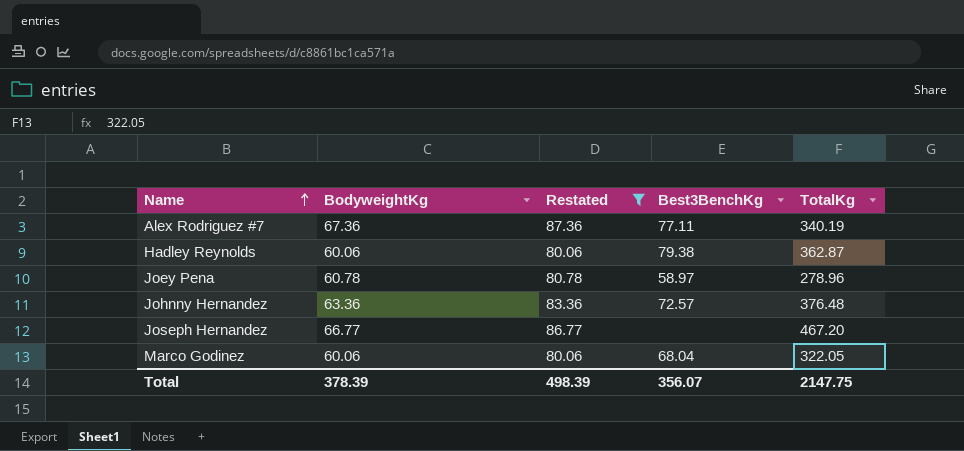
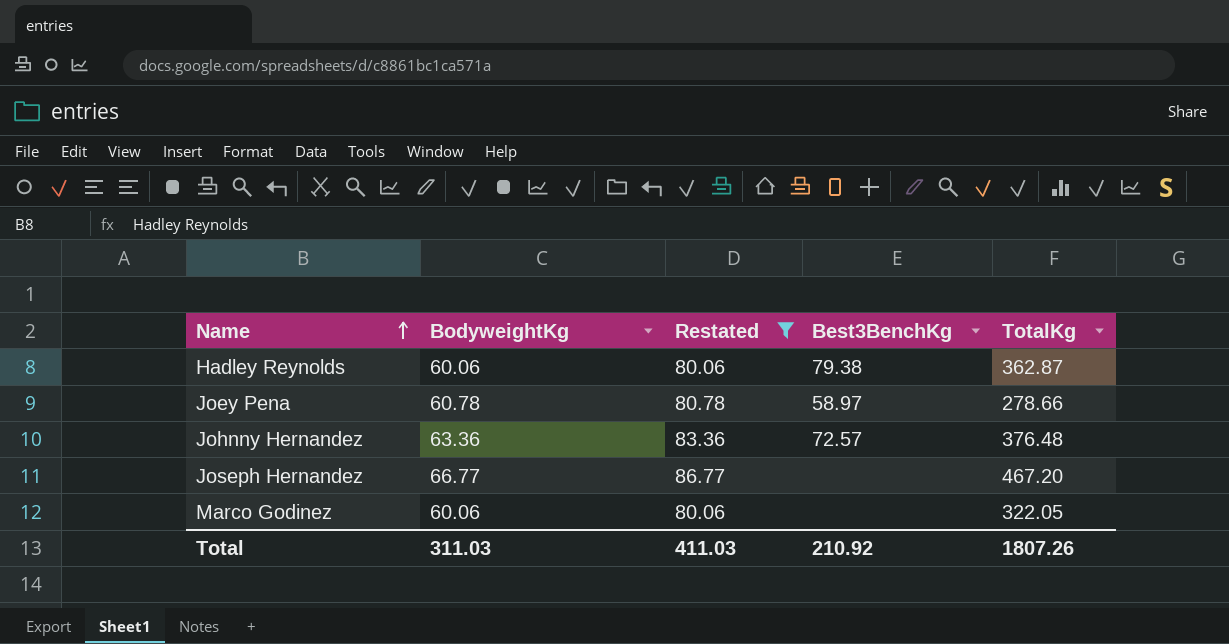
row Alex Rodriguez #7: 67.36 | 87.36 | 77.11 | 340.19 -> none
Joey Pena | TotalKg: 278.96 -> 278.66
Marco Godinez | Best3BenchKg: 68.04 -> none
Total | BodyweightKg: 378.39 -> 311.03
Total | Restated: 498.39 -> 411.03
Total | Best3BenchKg: 356.07 -> 210.92
Total | TotalKg: 2147.75 -> 1807.26

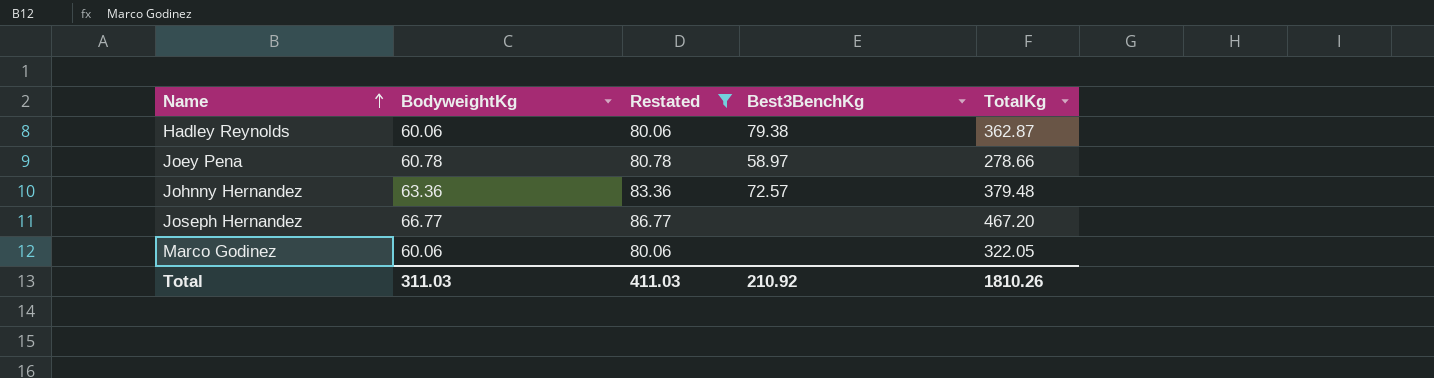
Johnny Hernandez | TotalKg: 376.48 -> 379.48
Total | TotalKg: 1807.26 -> 1810.26

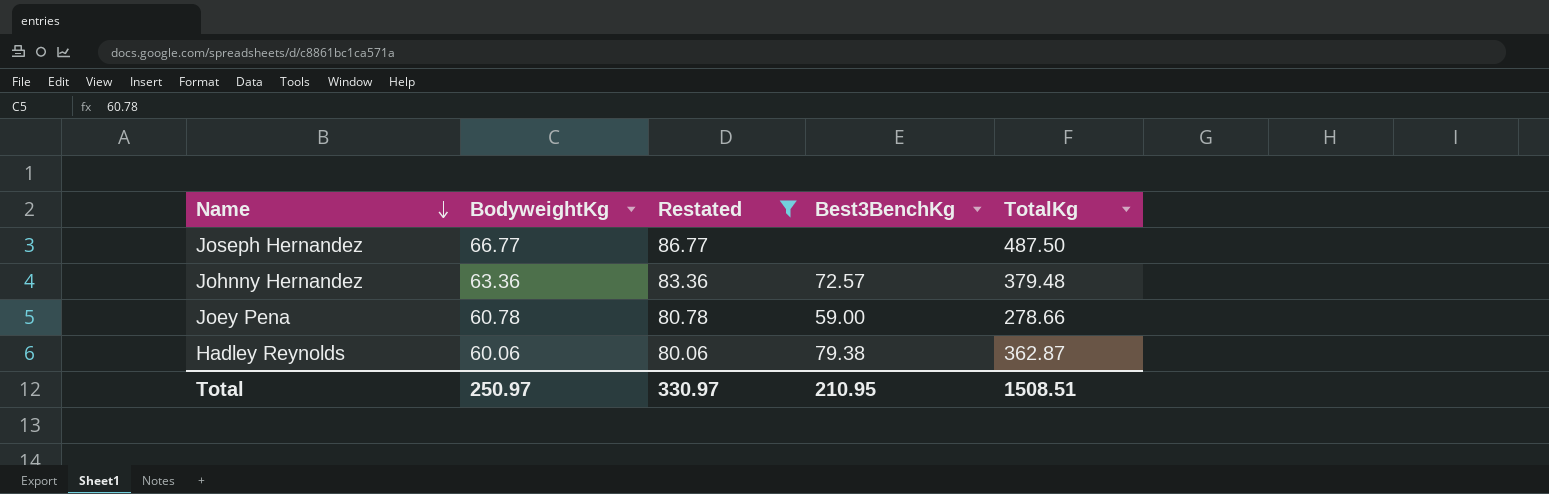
row order: Name ascending -> Name descending
row Marco Godinez: 60.06 | 80.06 | none | 322.05 -> none
Joseph Hernandez | TotalKg: 467.20 -> 487.50
Joey Pena | Best3BenchKg: 58.97 -> 59.00
Total | BodyweightKg: 311.03 -> 250.97
Total | Restated: 411.03 -> 330.97
Total | Best3BenchKg: 210.92 -> 210.95
Total | TotalKg: 1810.26 -> 1508.51

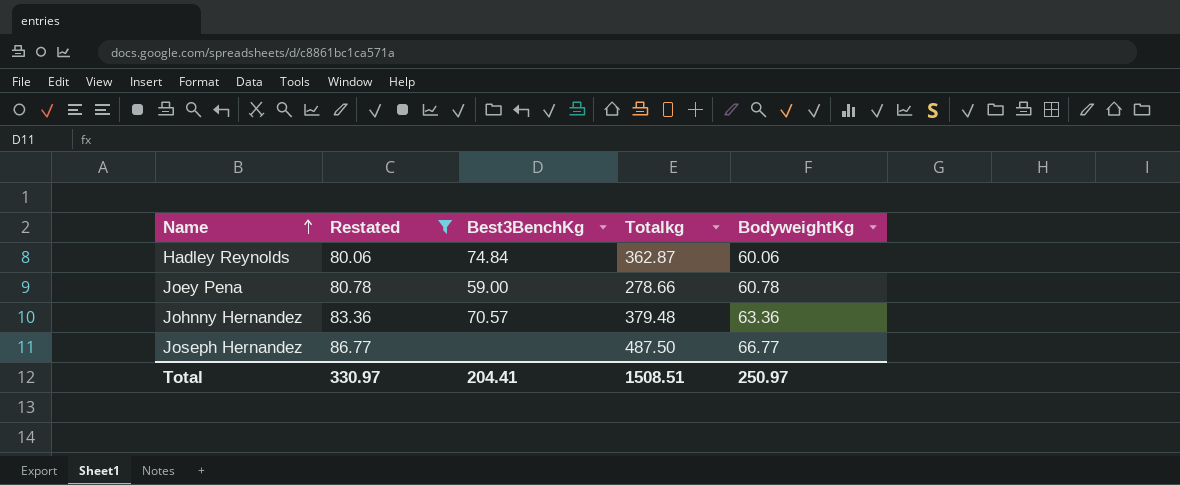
row order: Name descending -> Name ascending
column name: TotalKg -> Totalkg
column BodyweightKg | position: 2 -> 5
Hadley Reynolds | Best3BenchKg: 79.38 -> 74.84
Johnny Hernandez | Best3BenchKg: 72.57 -> 70.57
Total | Best3BenchKg: 210.95 -> 204.41

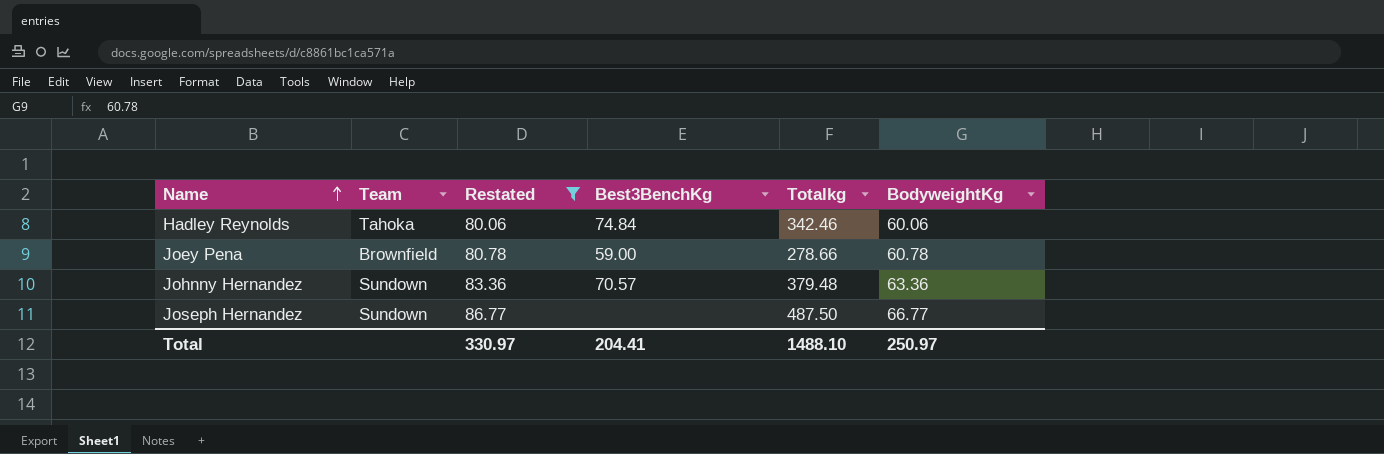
column Team | position: none -> 2
Hadley Reynolds | Totalkg: 362.87 -> 342.46
Total | Totalkg: 1508.51 -> 1488.10

